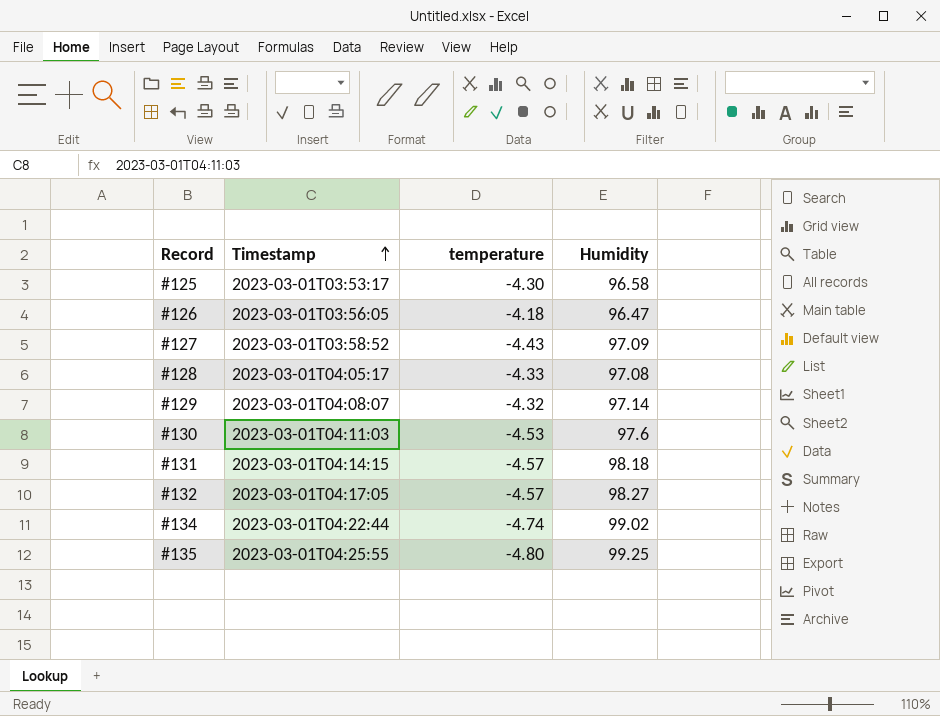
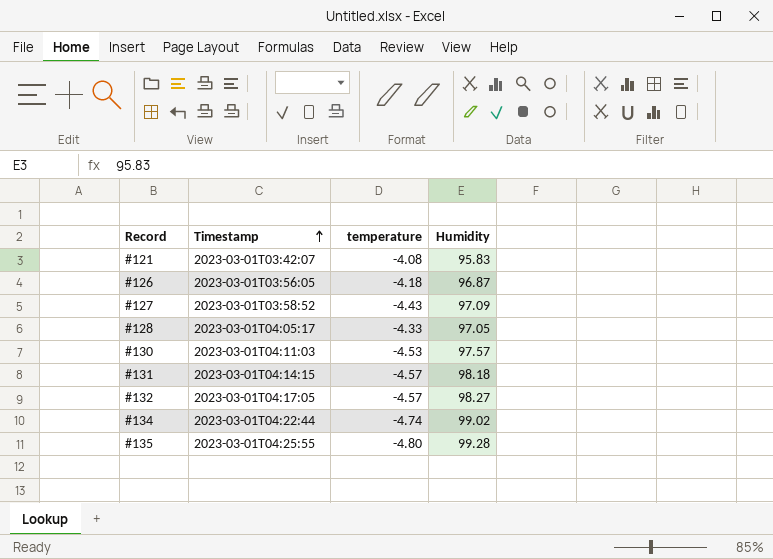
row #125: 2023-03-01T03:53:17 | -4.30 | 96.58 -> none
row #129: 2023-03-01T04:08:07 | -4.32 | 97.14 -> none
row #121: none -> 2023-03-01T03:42:07 | -4.08 | 95.83
#126 | Humidity: 96.47 -> 96.87
#128 | Humidity: 97.08 -> 97.05
#130 | Humidity: 97.6 -> 97.57
#135 | Humidity: 99.25 -> 99.28

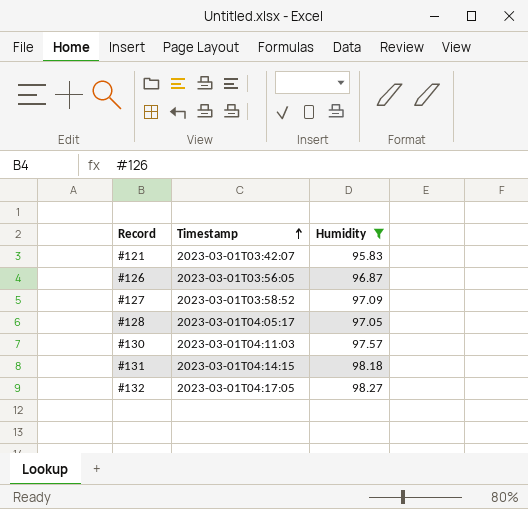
filter: none -> Humidity <= 98.27
column temperature | position: 3 -> none

